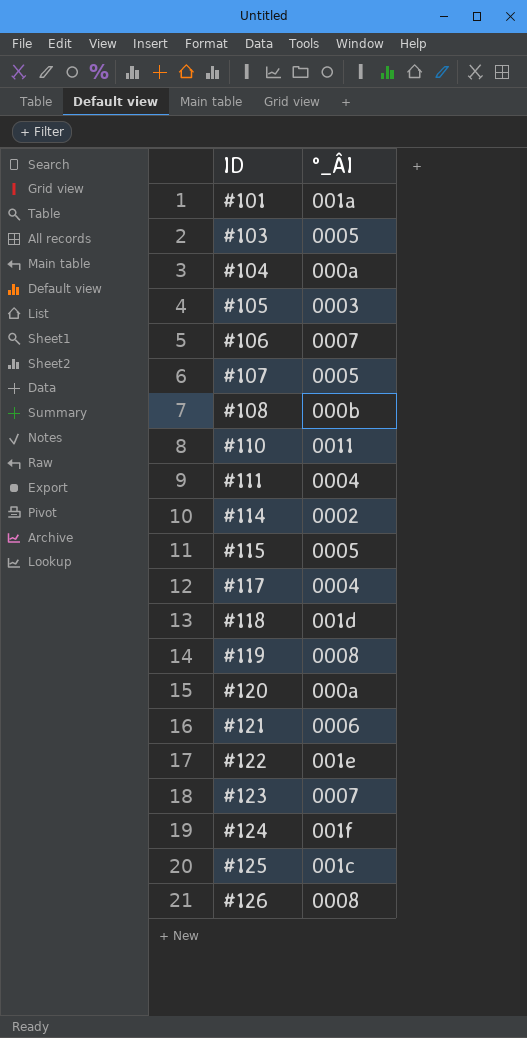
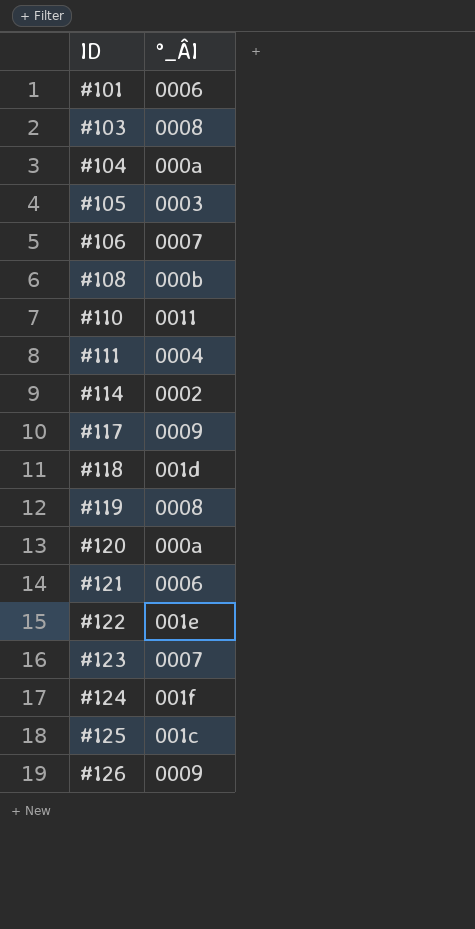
row #107: 0005 -> none
row #115: 0005 -> none
#101 | °_ÂI: 001a -> 0006
#103 | °_ÂI: 0005 -> 0008
#117 | °_ÂI: 0004 -> 0009
#126 | °_ÂI: 0008 -> 0009

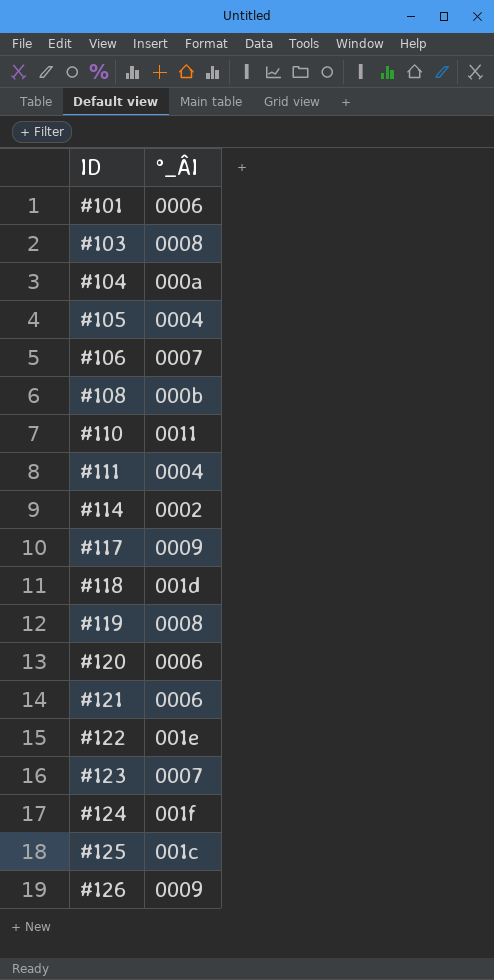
#105 | °_ÂI: 0003 -> 0004
#120 | °_ÂI: 000a -> 0006

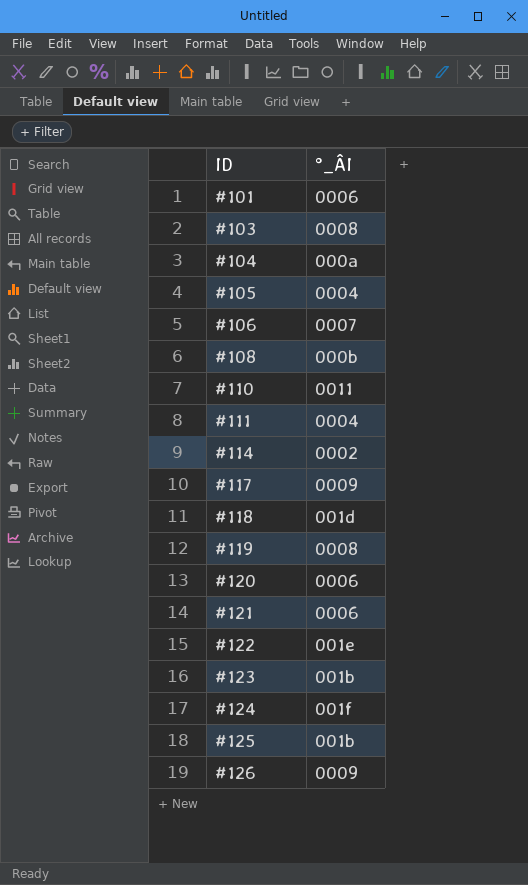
#123 | °_ÂI: 0007 -> 001b
#125 | °_ÂI: 001c -> 001b

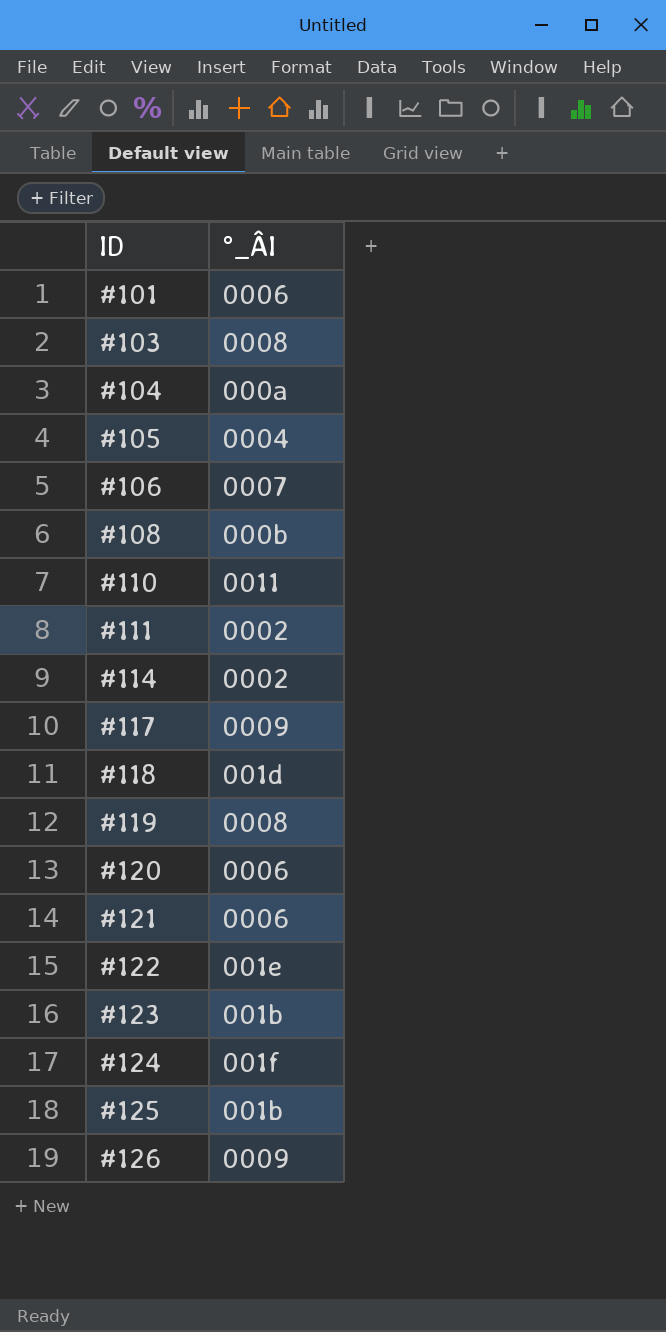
#111 | °_ÂI: 0004 -> 0002

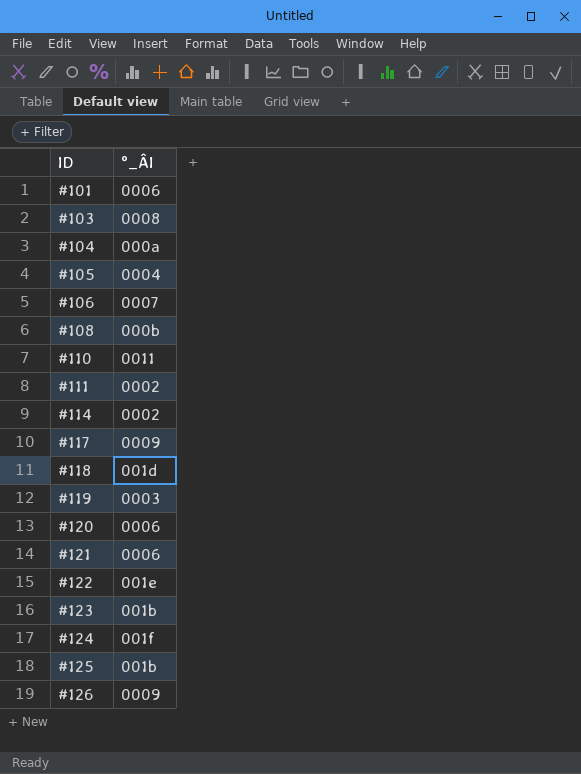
#119 | °_ÂI: 0008 -> 0003

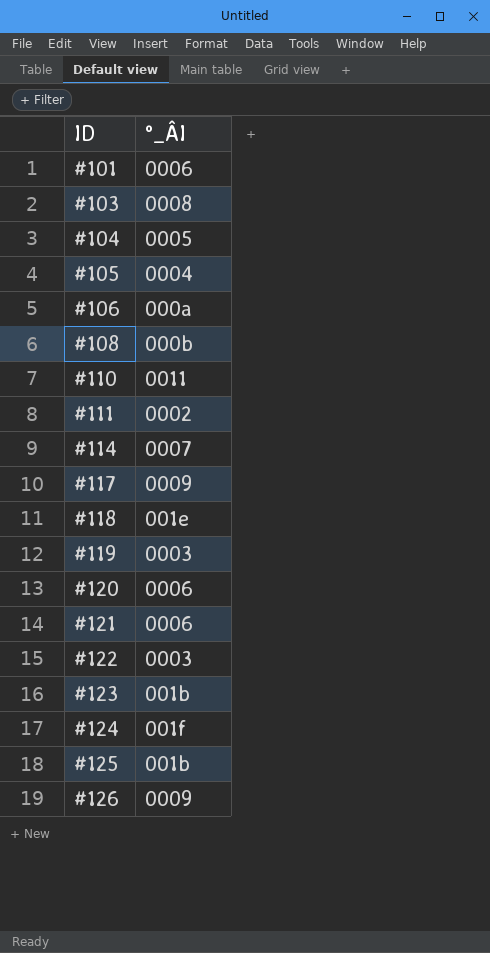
#104 | °_ÂI: 000a -> 0005
#106 | °_ÂI: 0007 -> 000a
#114 | °_ÂI: 0002 -> 0007
#118 | °_ÂI: 001d -> 001e
#122 | °_ÂI: 001e -> 0003

